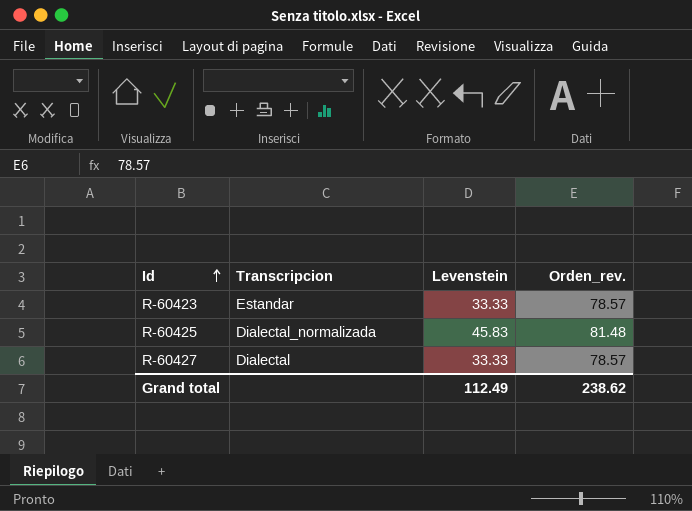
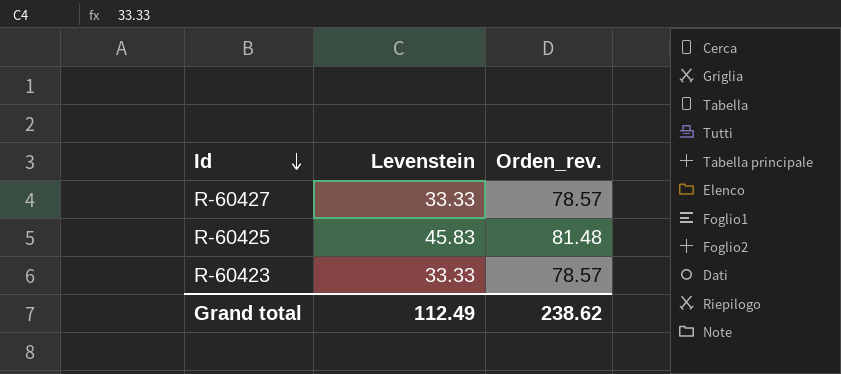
row order: Id ascending -> Id descending
column Transcripcion | position: 2 -> none

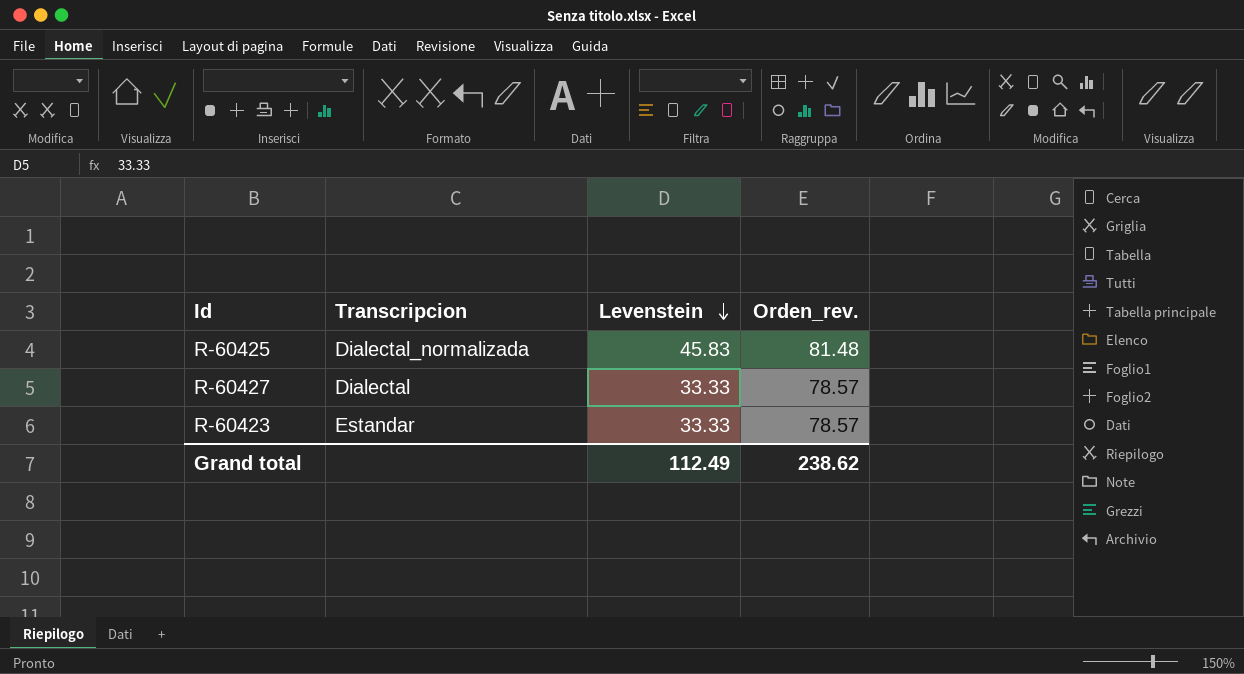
row order: Id descending -> Levenstein descending
column Transcripcion | position: none -> 2

